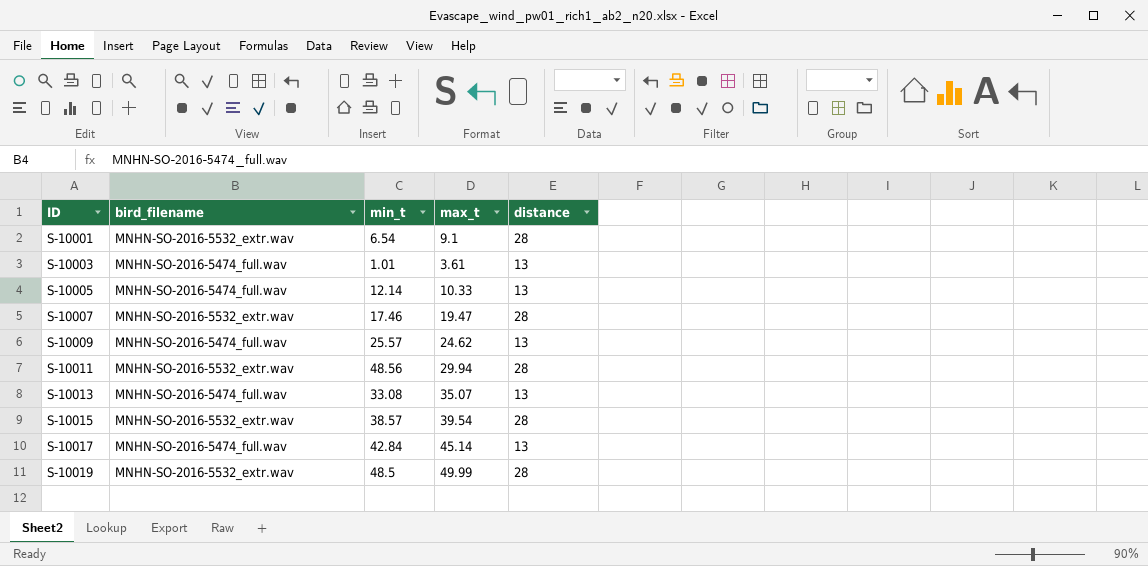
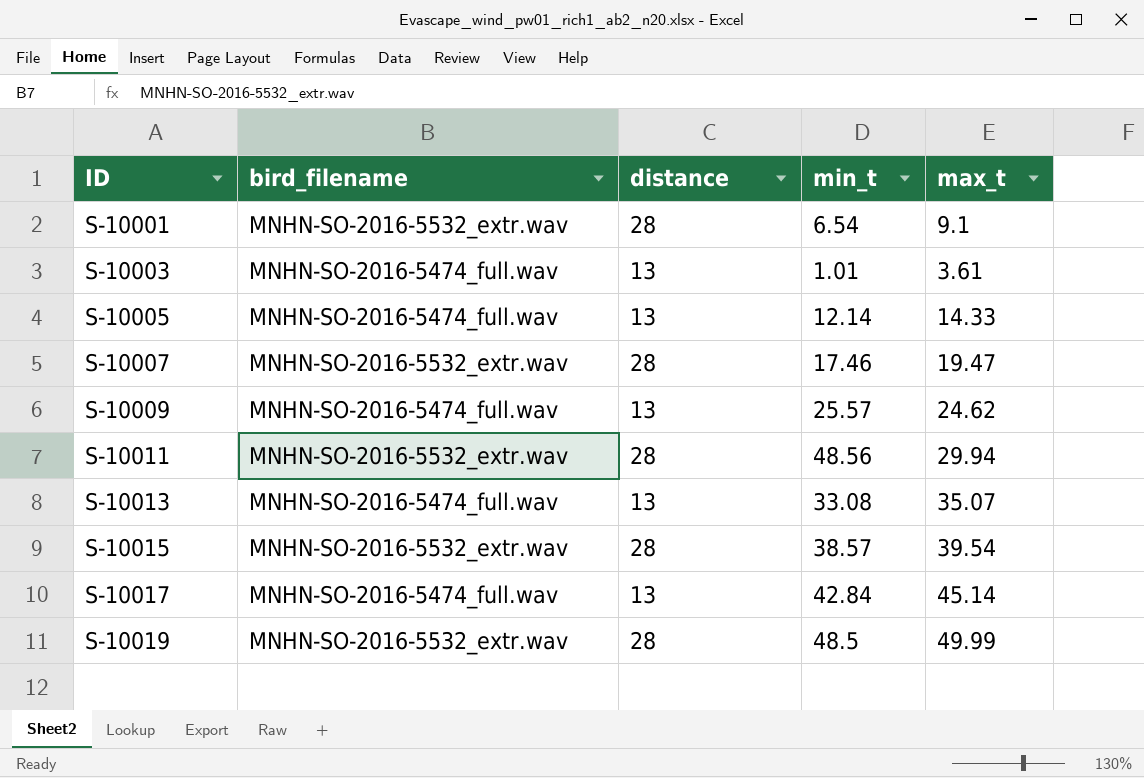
column distance | position: 5 -> 3
S-10005 | max_t: 10.33 -> 14.33

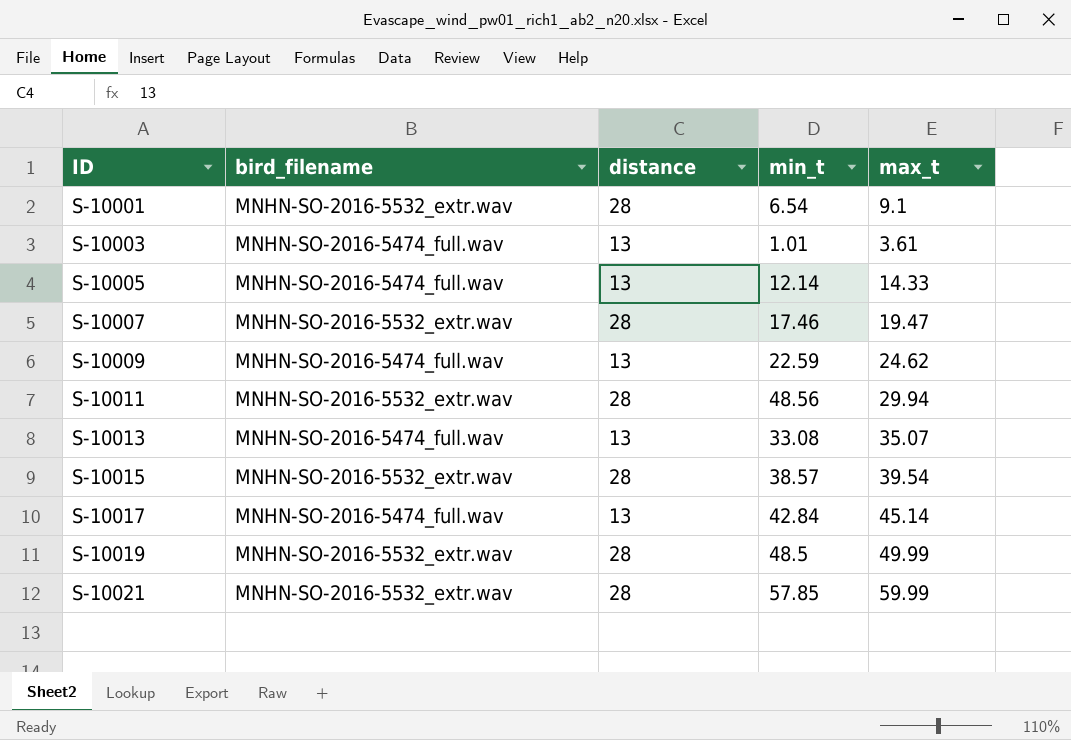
S-10009 | min_t: 25.57 -> 22.59
row S-10021: none -> MNHN-SO-2016-5532_extr.wav | 28 | 57.85 | 59.99

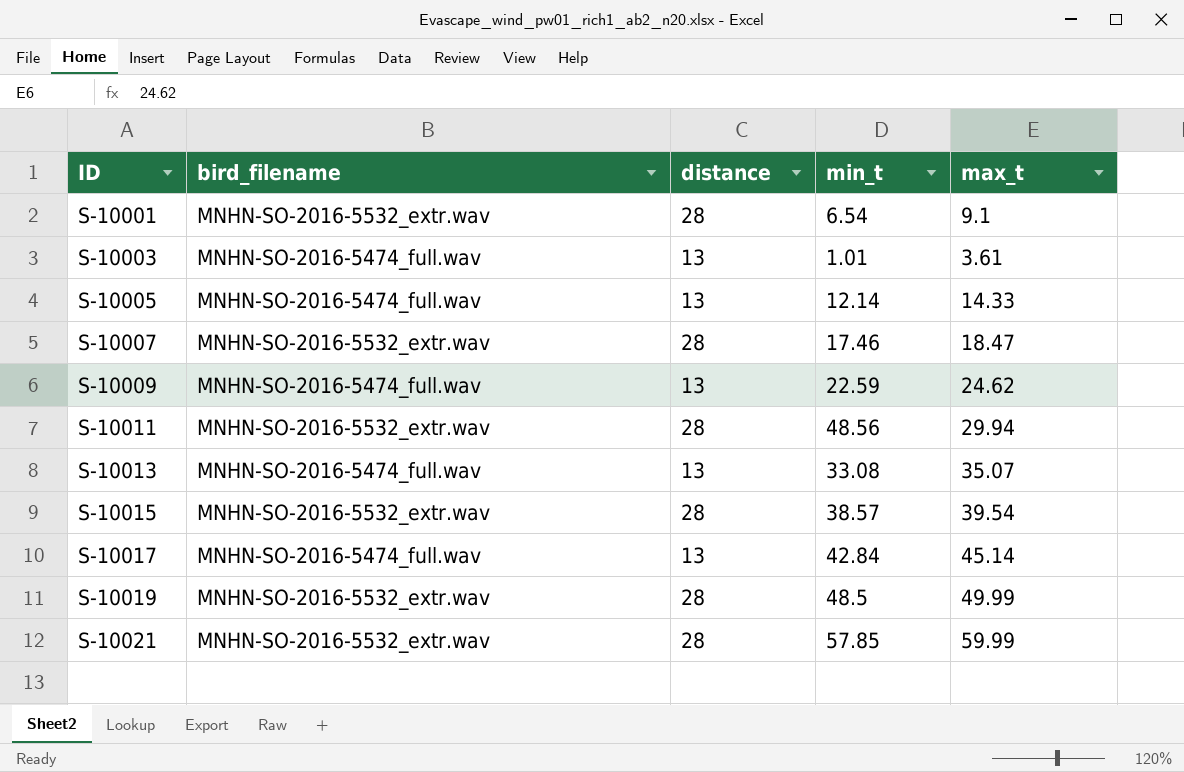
S-10007 | max_t: 19.47 -> 18.47

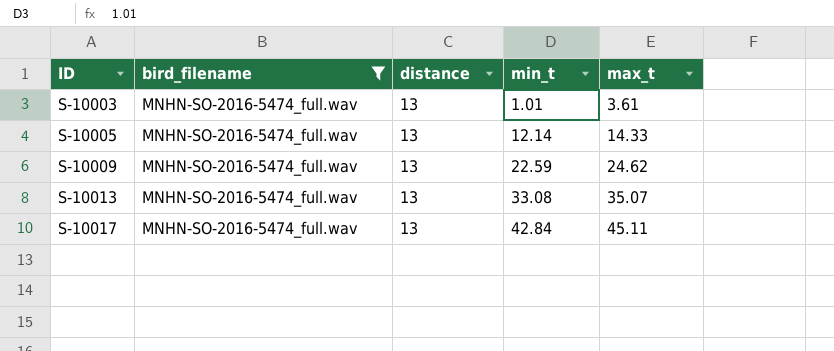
filter: none -> bird_filename = MNHN-SO-2016-5474_full.wav
S-10017 | max_t: 45.14 -> 45.11

